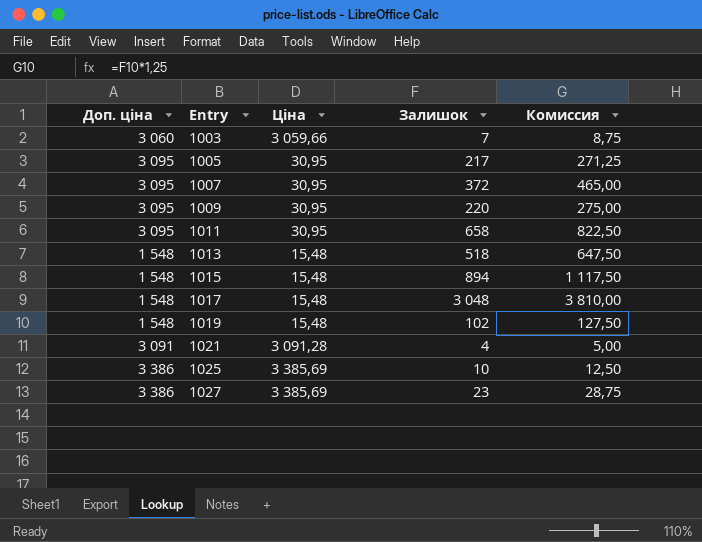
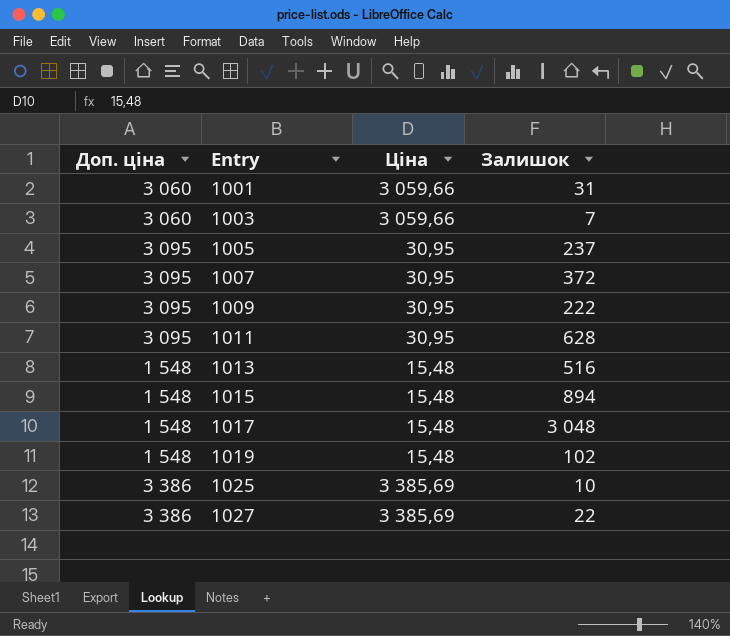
column Комиссия | formula: [Залишок] * 1,25 -> none
row 1021: 3 091 | 3 091,28 | 4 | 5,00 -> none
row 1001: none -> 3 060 | 3 059,66 | 31
1005 | Залишок: 217 -> 237
1009 | Залишок: 220 -> 222
1011 | Залишок: 658 -> 628
1013 | Залишок: 518 -> 516
1027 | Залишок: 23 -> 22

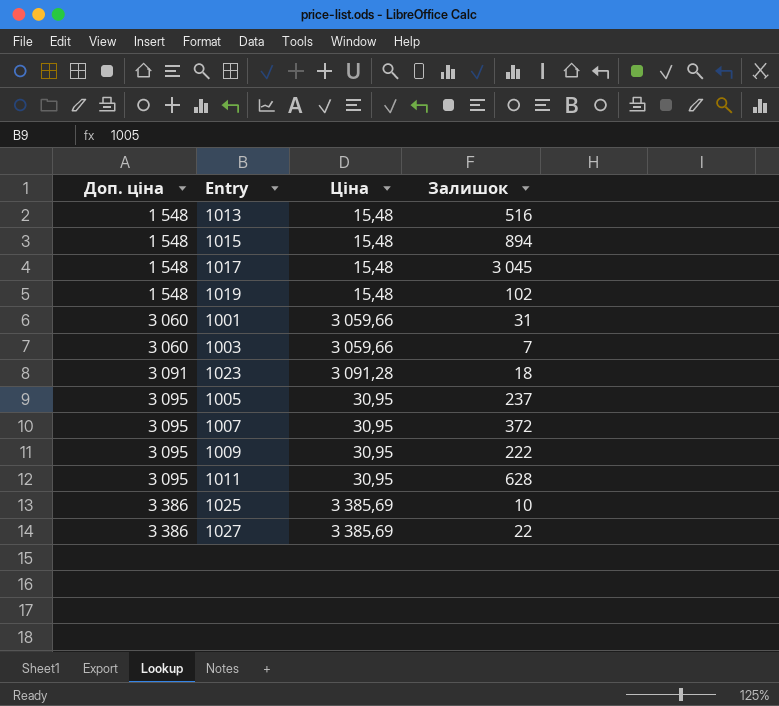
row order: Entry ascending -> Доп. ціна ascending
1017 | Залишок: 3 048 -> 3 045
row 1023: none -> 3 091 | 3 091,28 | 18

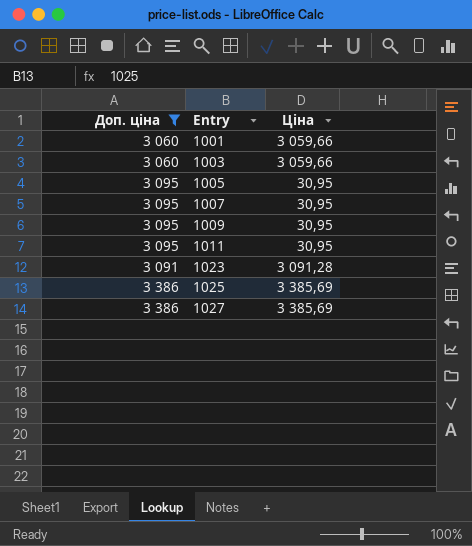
filter: none -> Доп. ціна != 1 548
row order: Доп. ціна ascending -> Entry ascending
column Залишок | position: 4 -> none

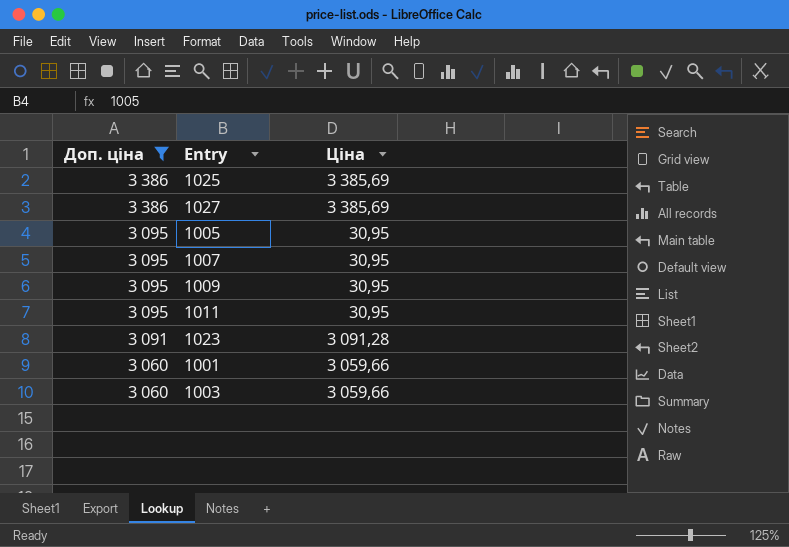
row order: Entry ascending -> Доп. ціна descending

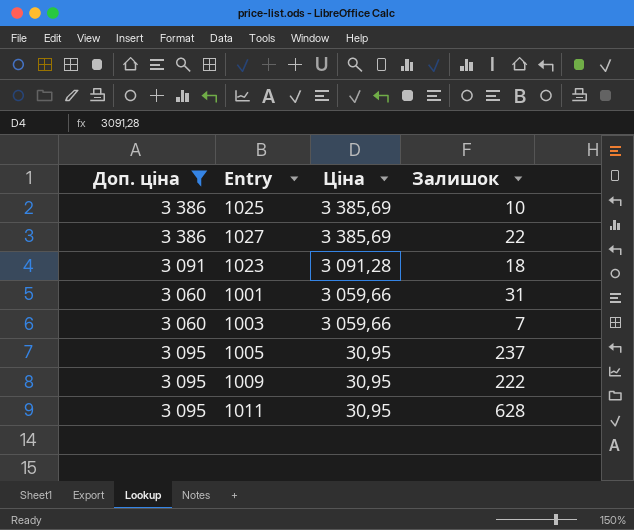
row order: Доп. ціна descending -> Ціна descending
column Залишок | position: none -> 4
row 1007: 3 095 | 30,95 -> none

